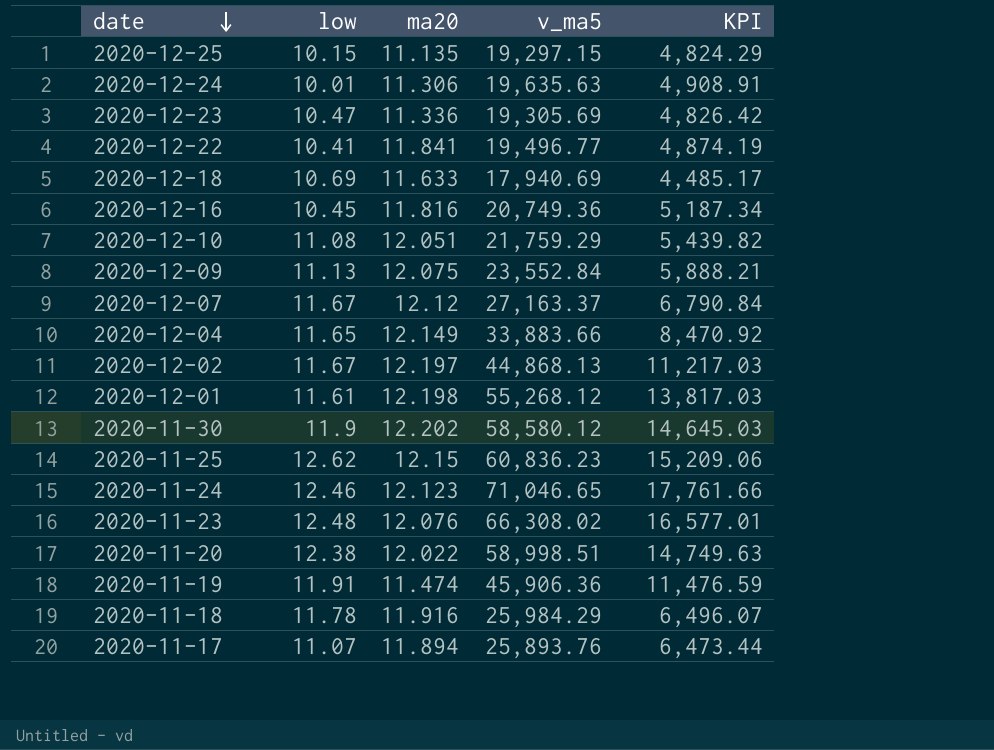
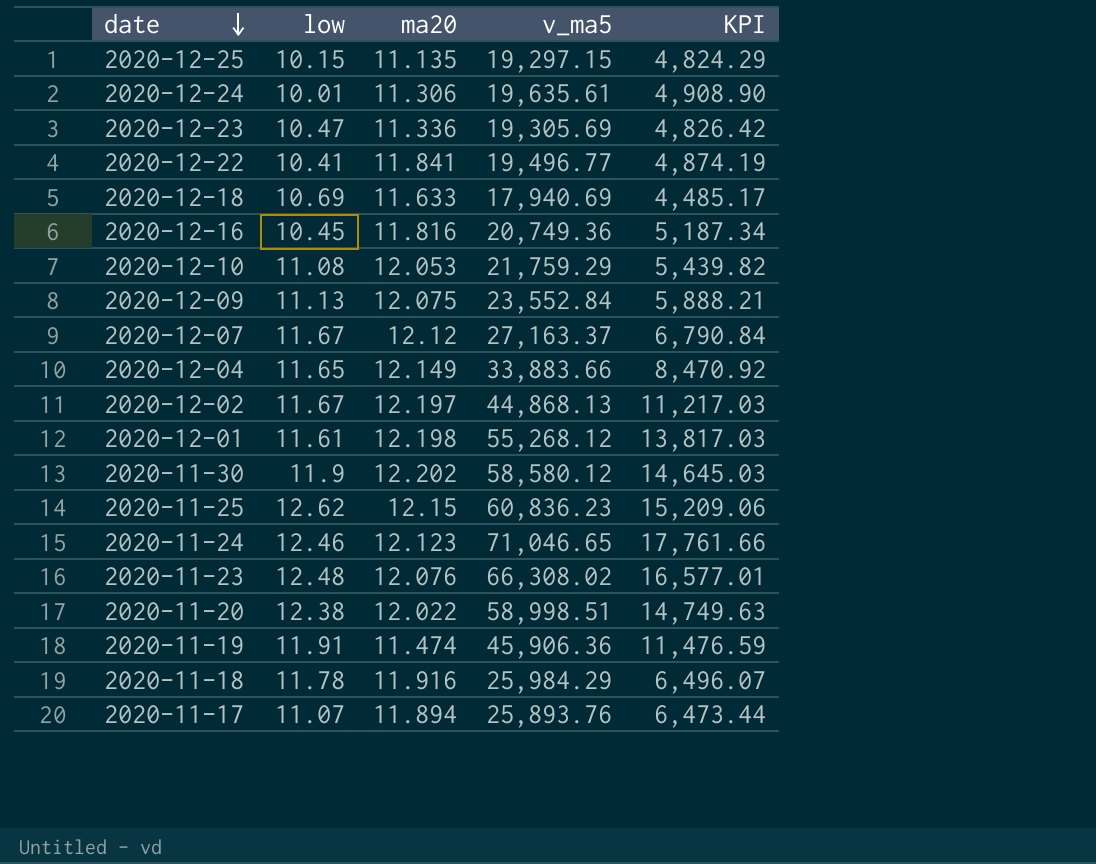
2020-12-24 | v_ma5: 19,635.63 -> 19,635.61
2020-12-24 | KPI: 4,908.91 -> 4,908.90
2020-12-10 | ma20: 12.051 -> 12.053

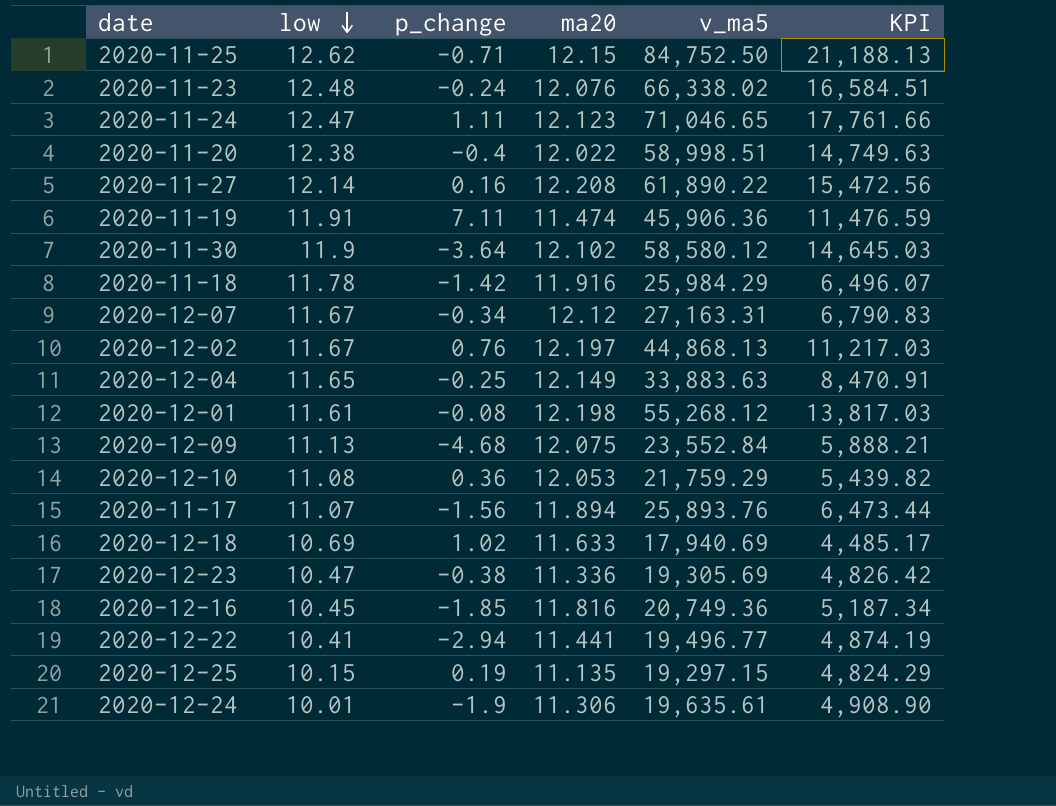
row order: date descending -> low descending
column p_change | position: none -> 3
2020-11-25 | v_ma5: 60,836.23 -> 84,752.50
2020-11-25 | KPI: 15,209.06 -> 21,188.13
2020-11-23 | v_ma5: 66,308.02 -> 66,338.02
2020-11-23 | KPI: 16,577.01 -> 16,584.51
2020-11-24 | low: 12.46 -> 12.47
row 2020-11-27: none -> 12.14 | 0.16 | 12.208 | 61,890.22 | 15,472.56
2020-11-30 | ma20: 12.202 -> 12.102
2020-12-07 | v_ma5: 27,163.37 -> 27,163.31
2020-12-07 | KPI: 6,790.84 -> 6,790.83
2020-12-04 | v_ma5: 33,883.66 -> 33,883.63
2020-12-04 | KPI: 8,470.92 -> 8,470.91
2020-12-22 | ma20: 11.841 -> 11.441

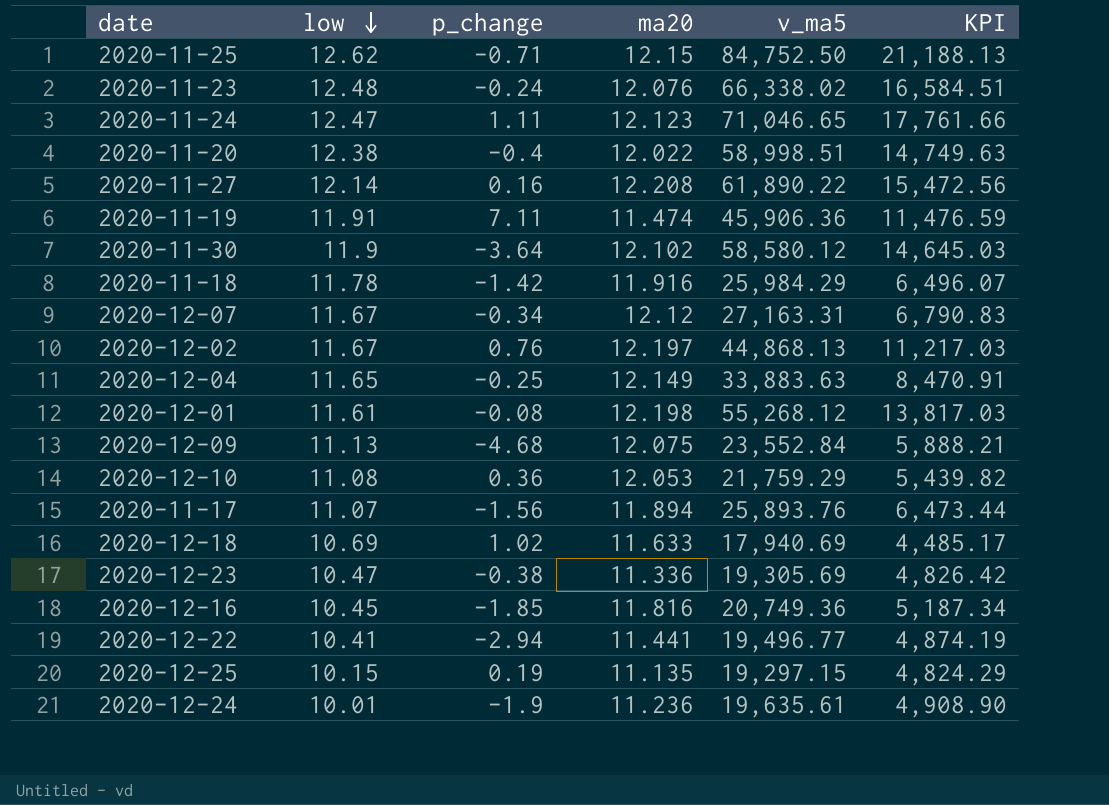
2020-12-24 | ma20: 11.306 -> 11.236

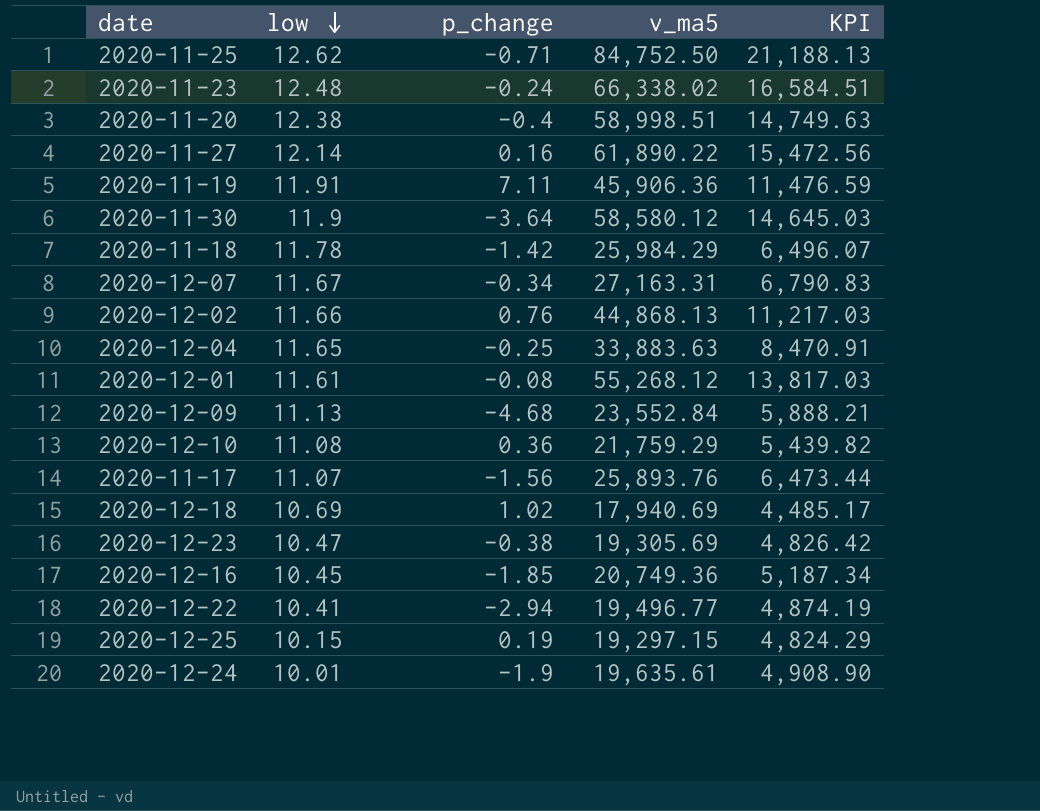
column ma20 | position: 4 -> none
row 2020-11-24: 12.47 | 1.11 | 12.123 | 71,046.65 | 17,761.66 -> none
2020-12-02 | low: 11.67 -> 11.66

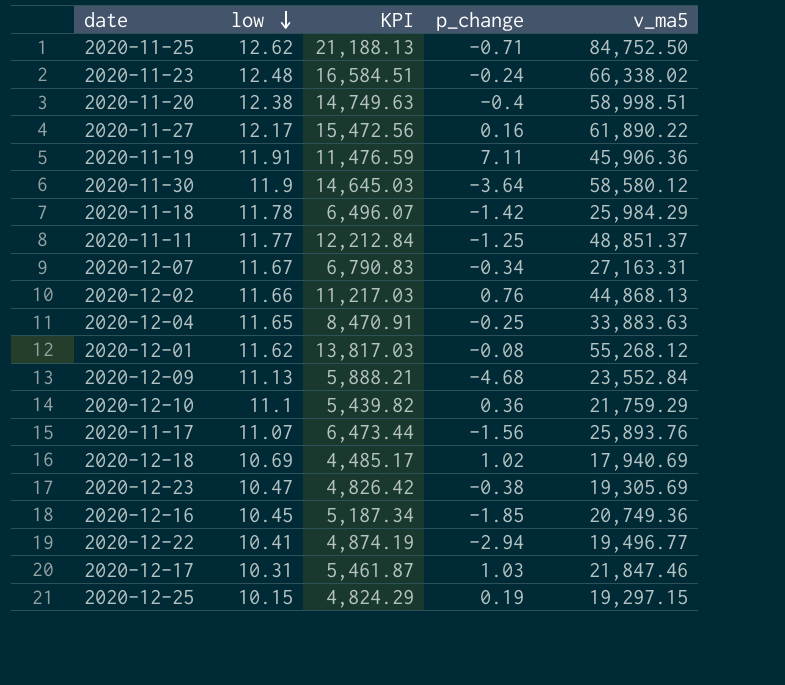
column KPI | position: 5 -> 3
row 2020-12-24: 10.01 | -1.9 | 19,635.61 | 4,908.90 -> none
2020-11-27 | low: 12.14 -> 12.17
row 2020-11-11: none -> 11.77 | 12,212.84 | -1.25 | 48,851.37
2020-12-01 | low: 11.61 -> 11.62
2020-12-10 | low: 11.08 -> 11.1
row 2020-12-17: none -> 10.31 | 5,461.87 | 1.03 | 21,847.46

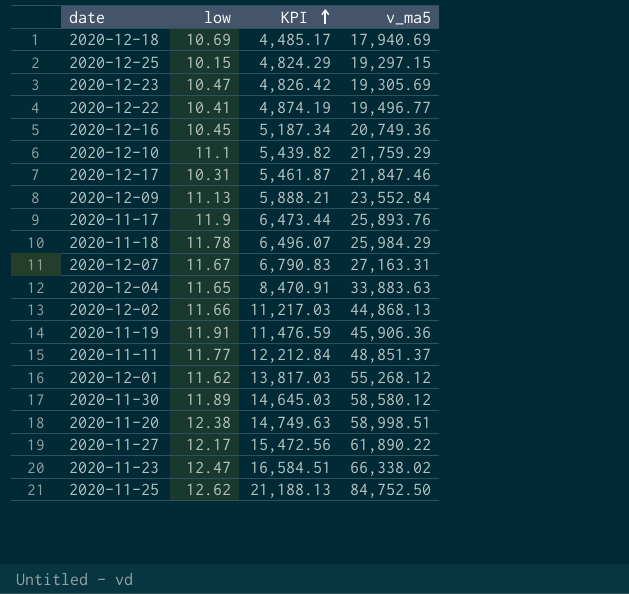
row order: low descending -> KPI ascending
column p_change | position: 4 -> none
2020-11-17 | low: 11.07 -> 11.9
2020-11-30 | low: 11.9 -> 11.89
2020-11-23 | low: 12.48 -> 12.47

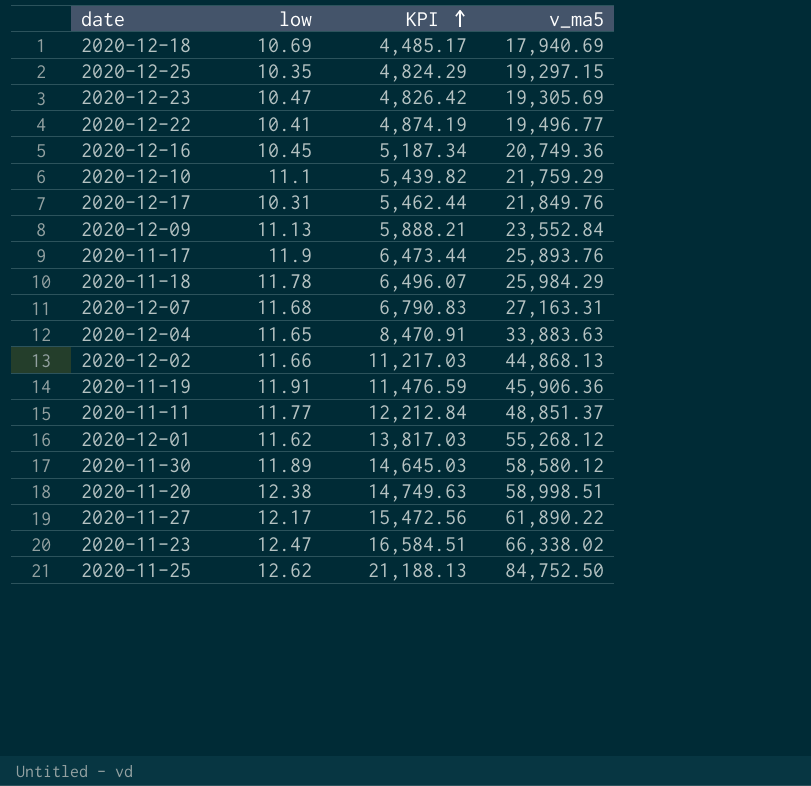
2020-12-25 | low: 10.15 -> 10.35
2020-12-17 | KPI: 5,461.87 -> 5,462.44
2020-12-17 | v_ma5: 21,847.46 -> 21,849.76
2020-12-07 | low: 11.67 -> 11.68

